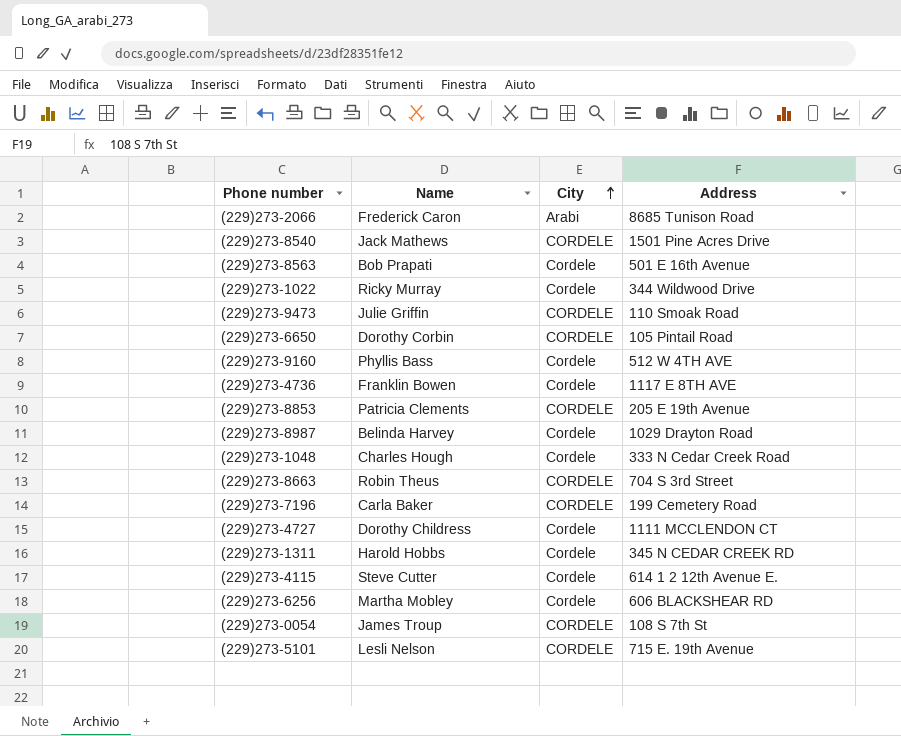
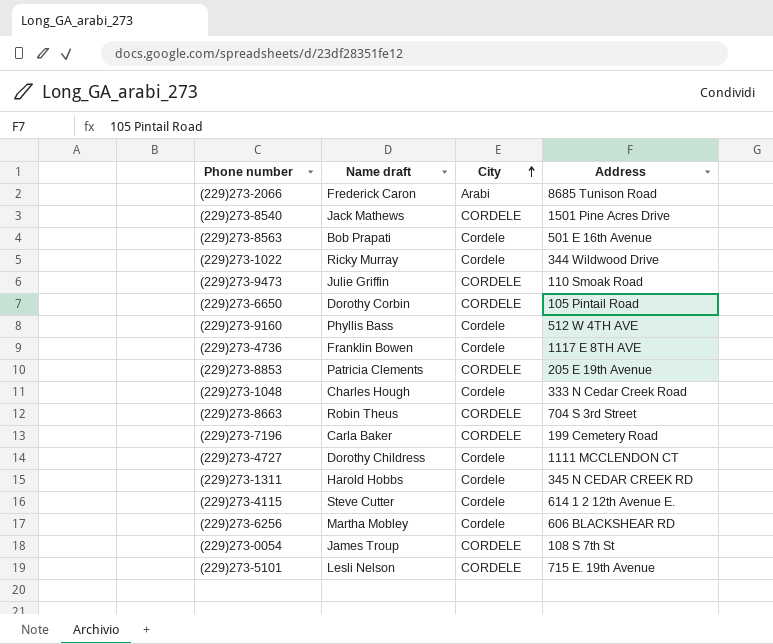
column name: Name -> Name draft
row (229)273-8987: Belinda Harvey | Cordele | 1029 Drayton Road -> none

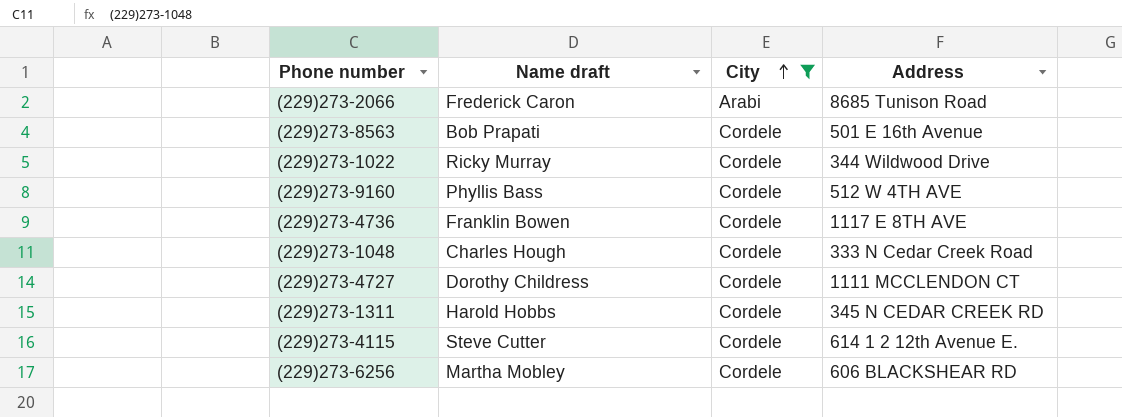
filter: none -> City != CORDELE

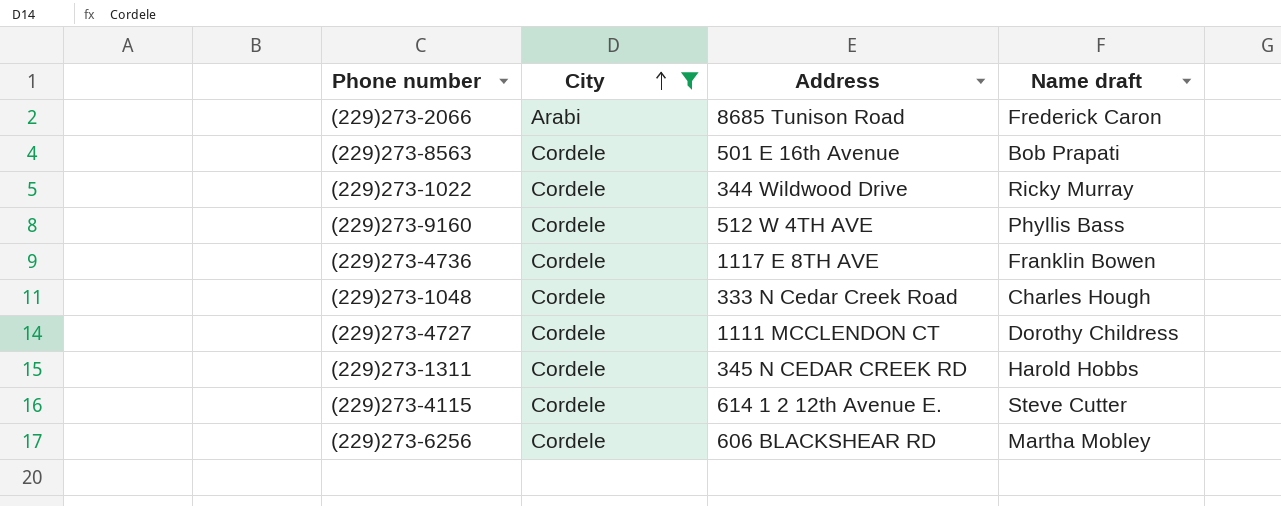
column Name draft | position: 2 -> 4

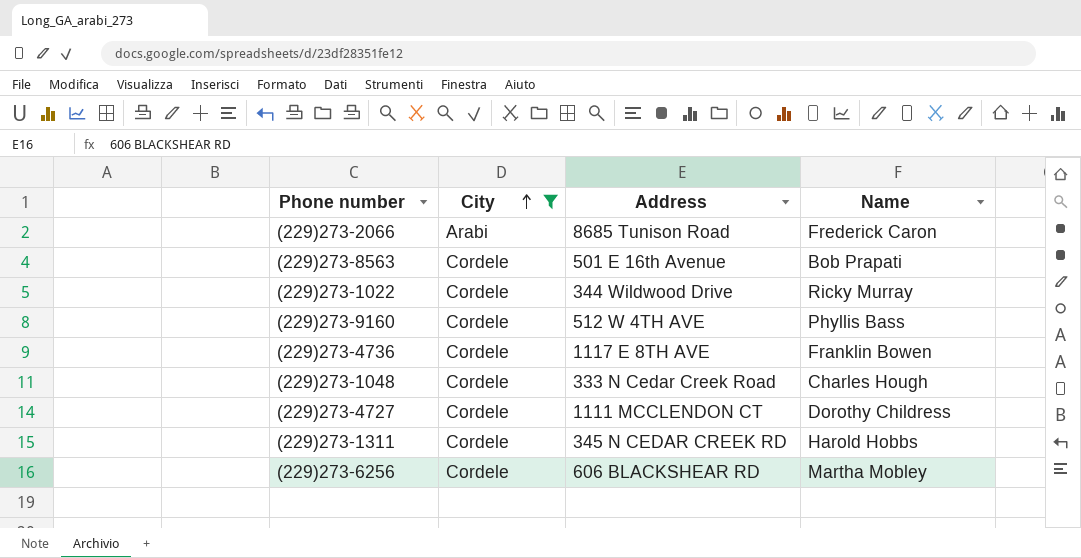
column name: Name draft -> Name
row (229)273-4115: Cordele | 614 1 2 12th Avenue E. | Steve Cutter -> none

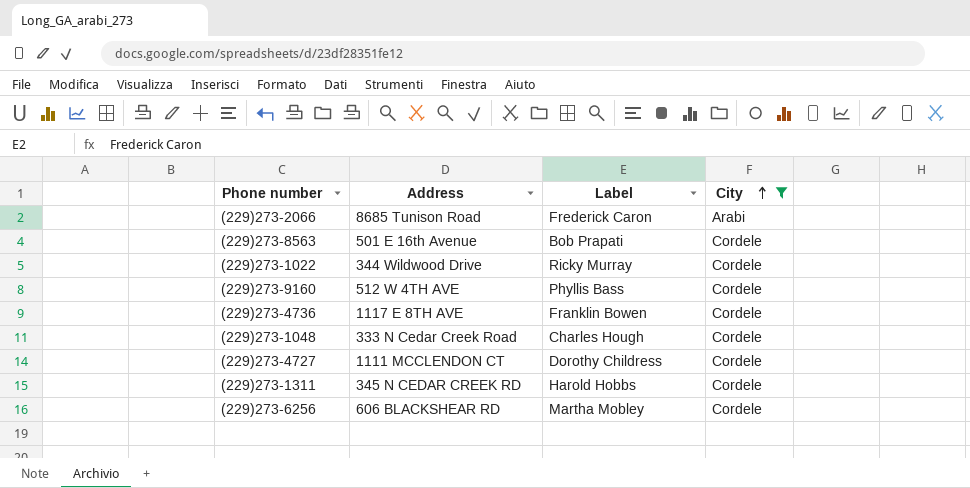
column name: Name -> Label
column City | position: 2 -> 4

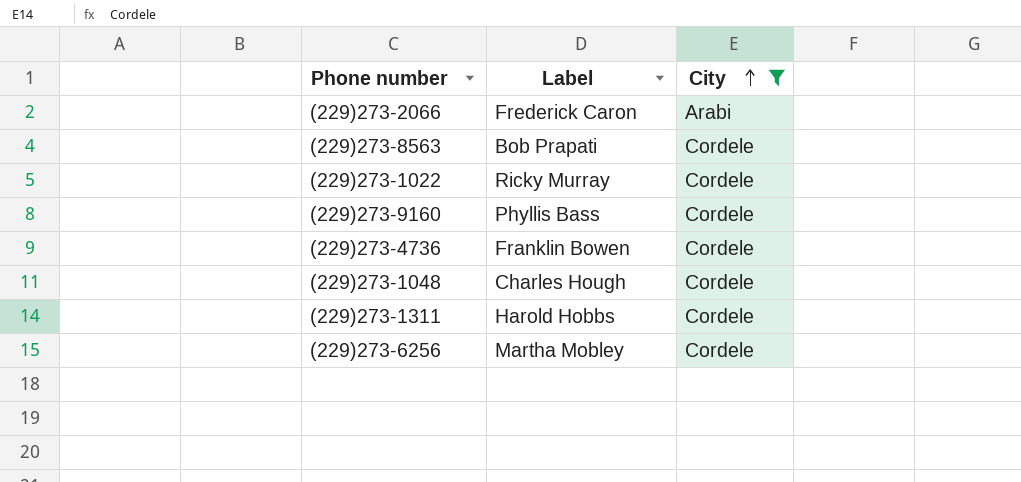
column Address | position: 2 -> none
row (229)273-4727: 1111 MCCLENDON CT | Dorothy Childress | Cordele -> none

